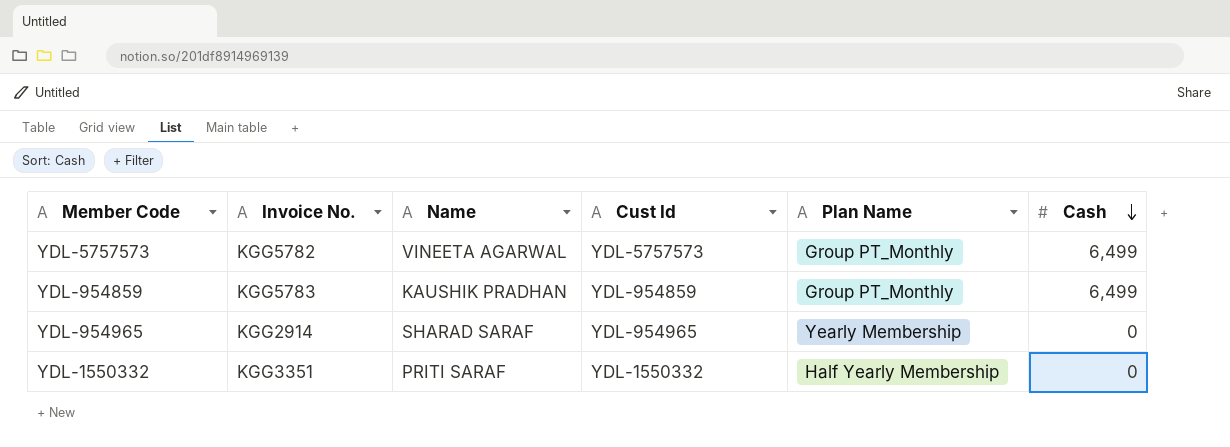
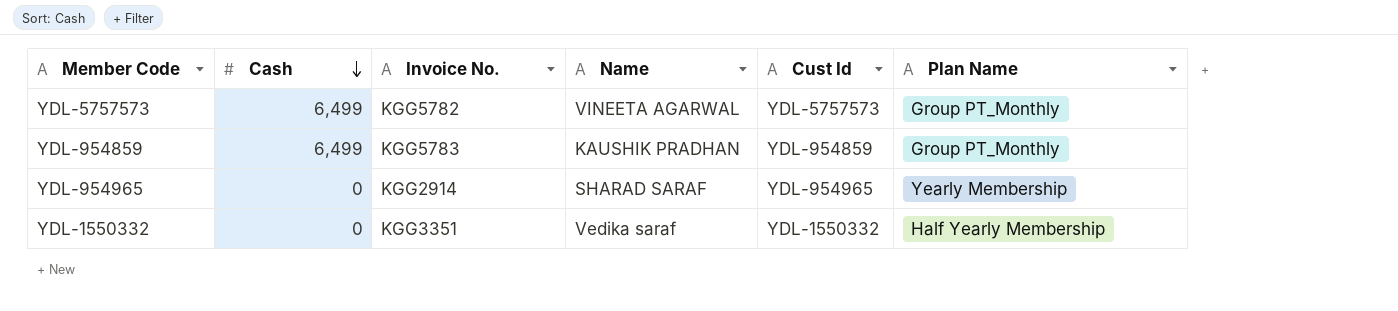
column Cash | position: 6 -> 2
YDL-1550332 | Name: PRITI SARAF -> Vedika saraf

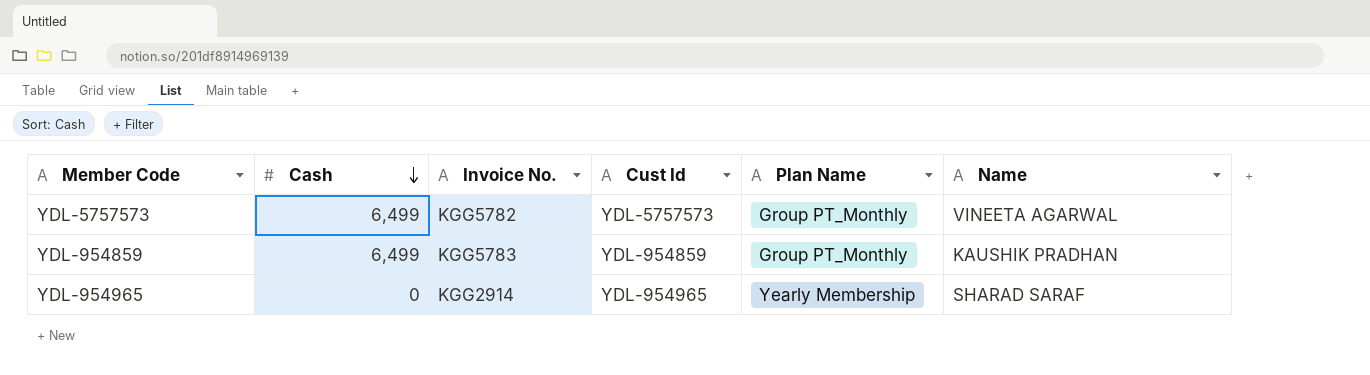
column Name | position: 4 -> 6
row YDL-1550332: 0 | KGG3351 | Vedika saraf | YDL-1550332 | Half Yearly Membership -> none

